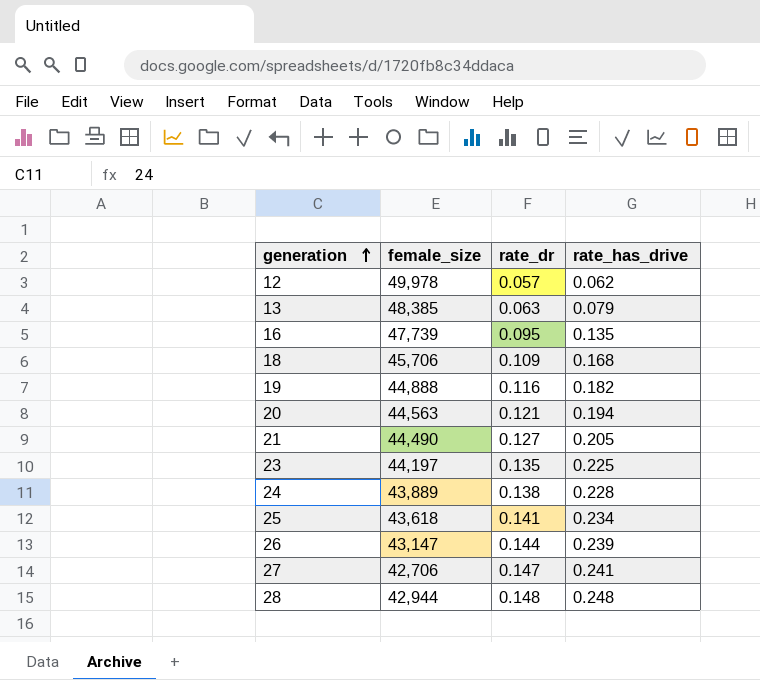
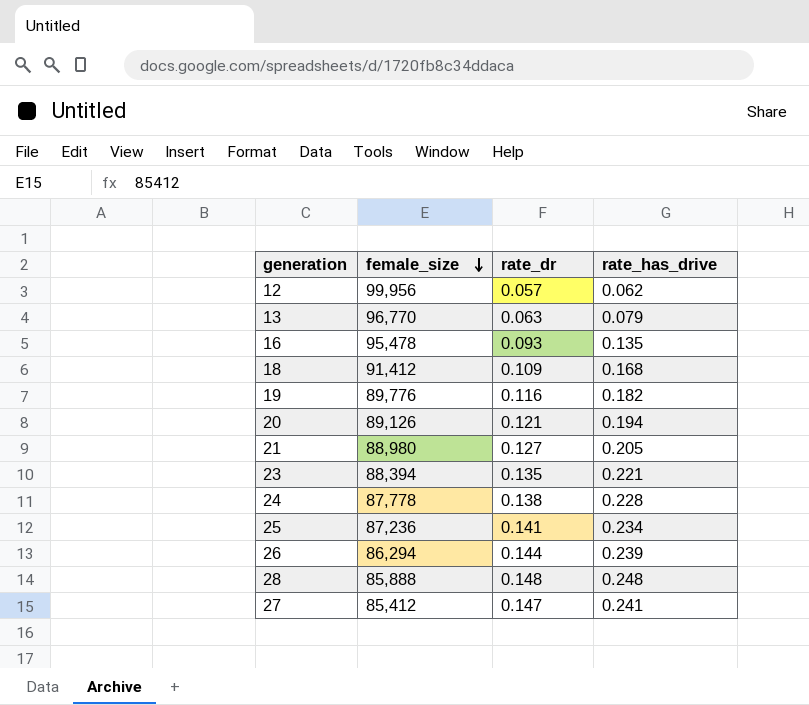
row order: generation ascending -> female_size descending
12 | female_size: 49,978 -> 99,956
13 | female_size: 48,385 -> 96,770
16 | female_size: 47,739 -> 95,478
16 | rate_dr: 0.095 -> 0.093
18 | female_size: 45,706 -> 91,412
19 | female_size: 44,888 -> 89,776
20 | female_size: 44,563 -> 89,126
21 | female_size: 44,490 -> 88,980
23 | female_size: 44,197 -> 88,394
23 | rate_has_drive: 0.225 -> 0.221
24 | female_size: 43,889 -> 87,778
25 | female_size: 43,618 -> 87,236
26 | female_size: 43,147 -> 86,294
28 | female_size: 42,944 -> 85,888
27 | female_size: 42,706 -> 85,412

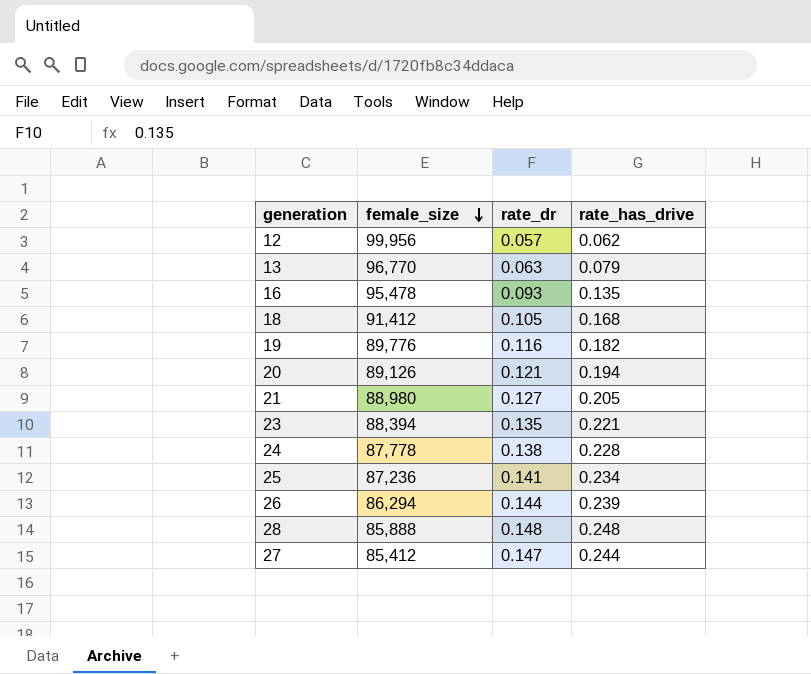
18 | rate_dr: 0.109 -> 0.105
27 | rate_has_drive: 0.241 -> 0.244

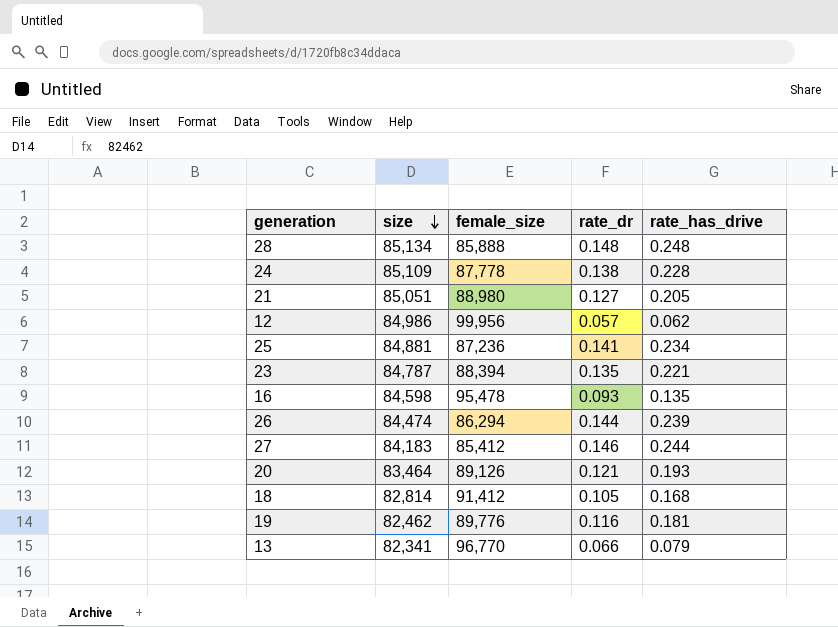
row order: female_size descending -> size descending
column size | position: none -> 2
27 | rate_dr: 0.147 -> 0.146
20 | rate_has_drive: 0.194 -> 0.193
19 | rate_has_drive: 0.182 -> 0.181
13 | rate_dr: 0.063 -> 0.066

